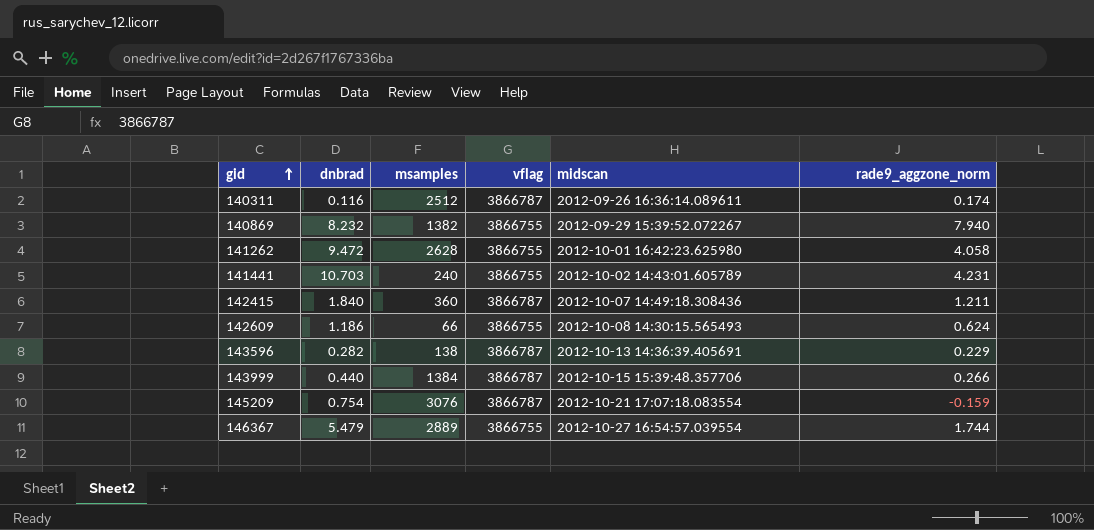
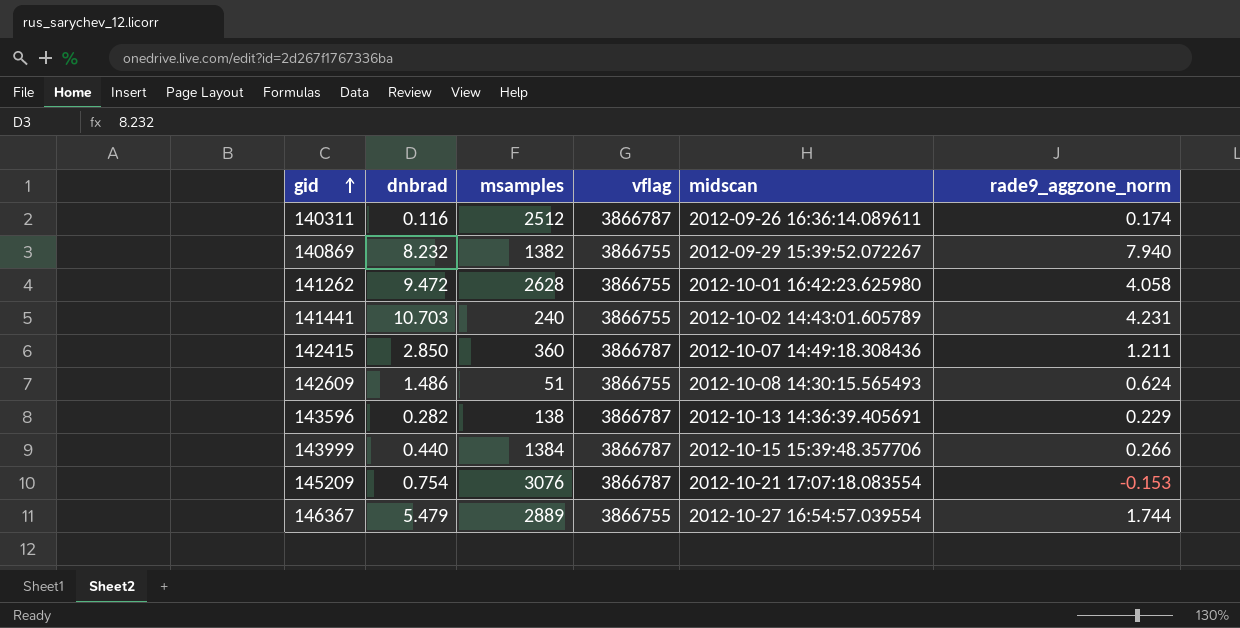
142415 | dnbrad: 1.840 -> 2.850
142609 | dnbrad: 1.186 -> 1.486
142609 | msamples: 66 -> 51
145209 | rade9_aggzone_norm: -0.159 -> -0.153

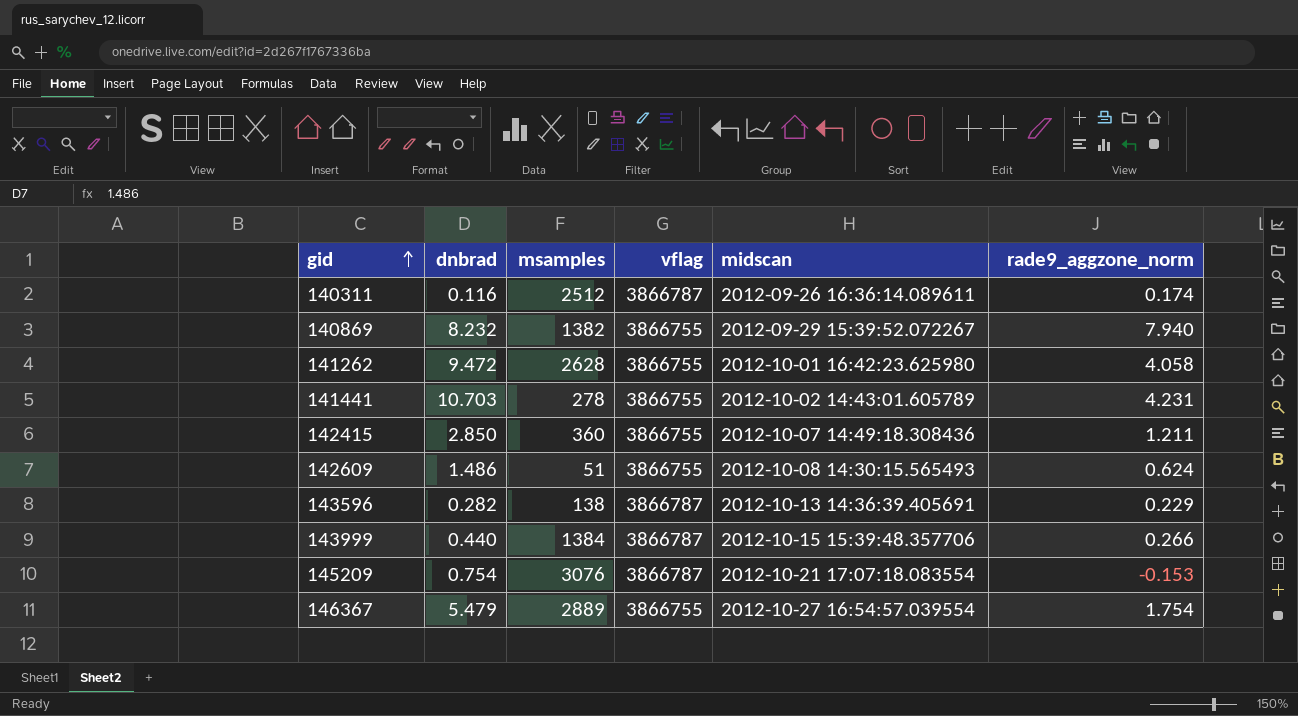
141441 | msamples: 240 -> 278
142415 | vflag: 3866787 -> 3866755
146367 | rade9_aggzone_norm: 1.744 -> 1.754

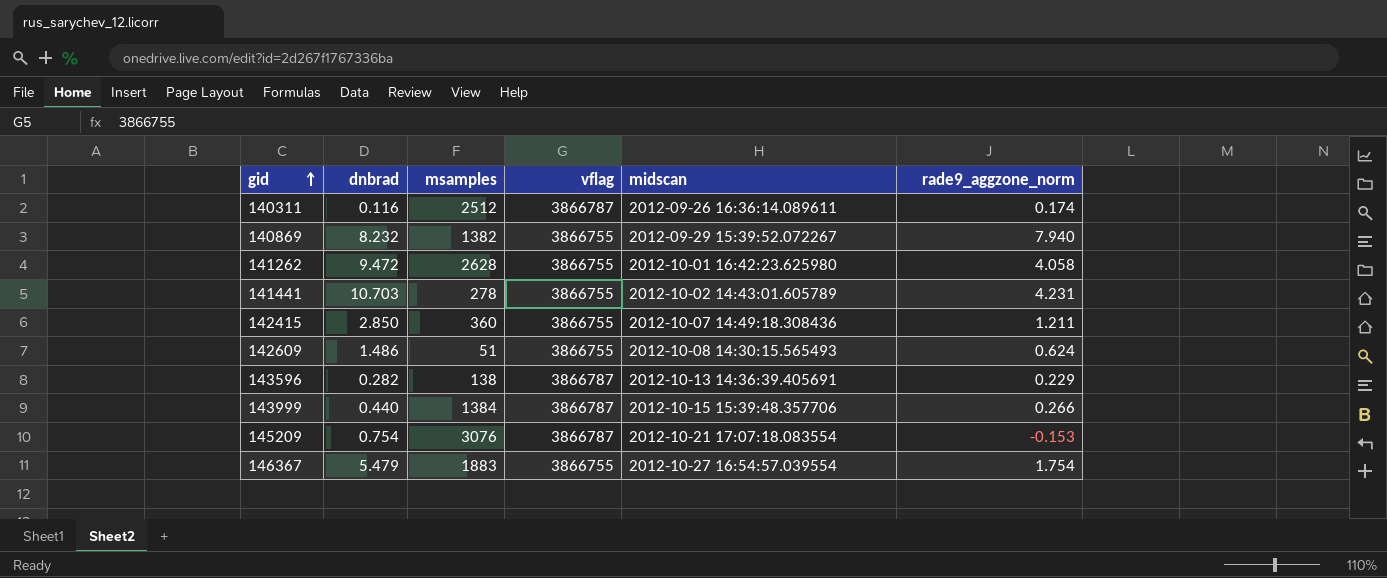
146367 | msamples: 2889 -> 1883

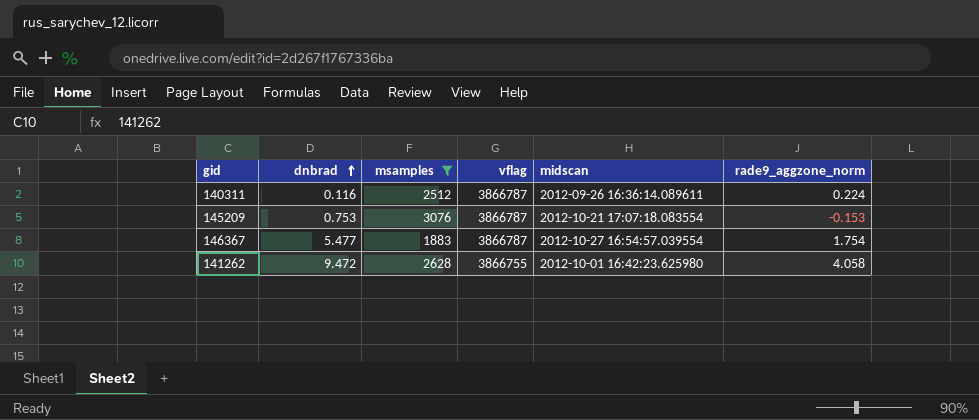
filter: none -> msamples >= 1883
row order: gid ascending -> dnbrad ascending
140311 | rade9_aggzone_norm: 0.174 -> 0.224
145209 | dnbrad: 0.754 -> 0.753
146367 | dnbrad: 5.479 -> 5.477
146367 | vflag: 3866755 -> 3866787

